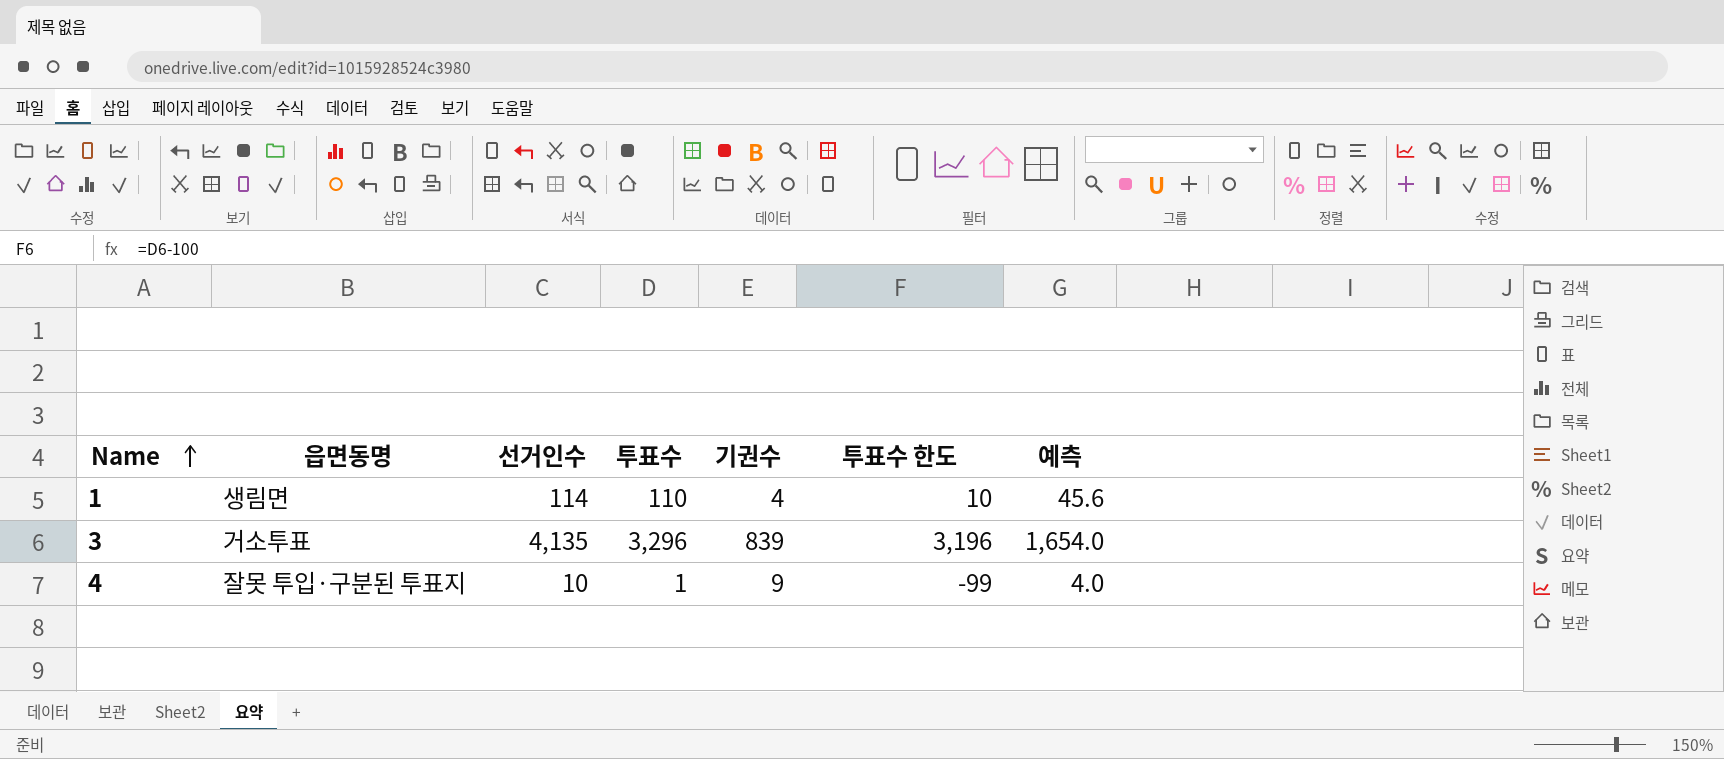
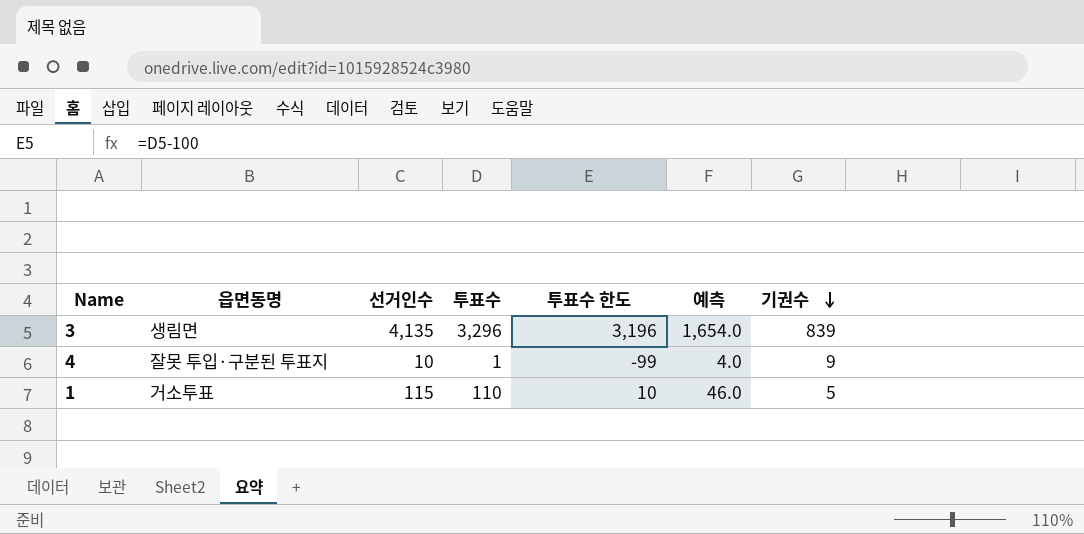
row order: Name ascending -> 기권수 descending
column 기권수 | position: 5 -> 7
3 | 읍면동명: 거소투표 -> 생림면
1 | 읍면동명: 생림면 -> 거소투표
1 | 선거인수: 114 -> 115
1 | 예측: 45.6 -> 46.0
1 | 기권수: 4 -> 5

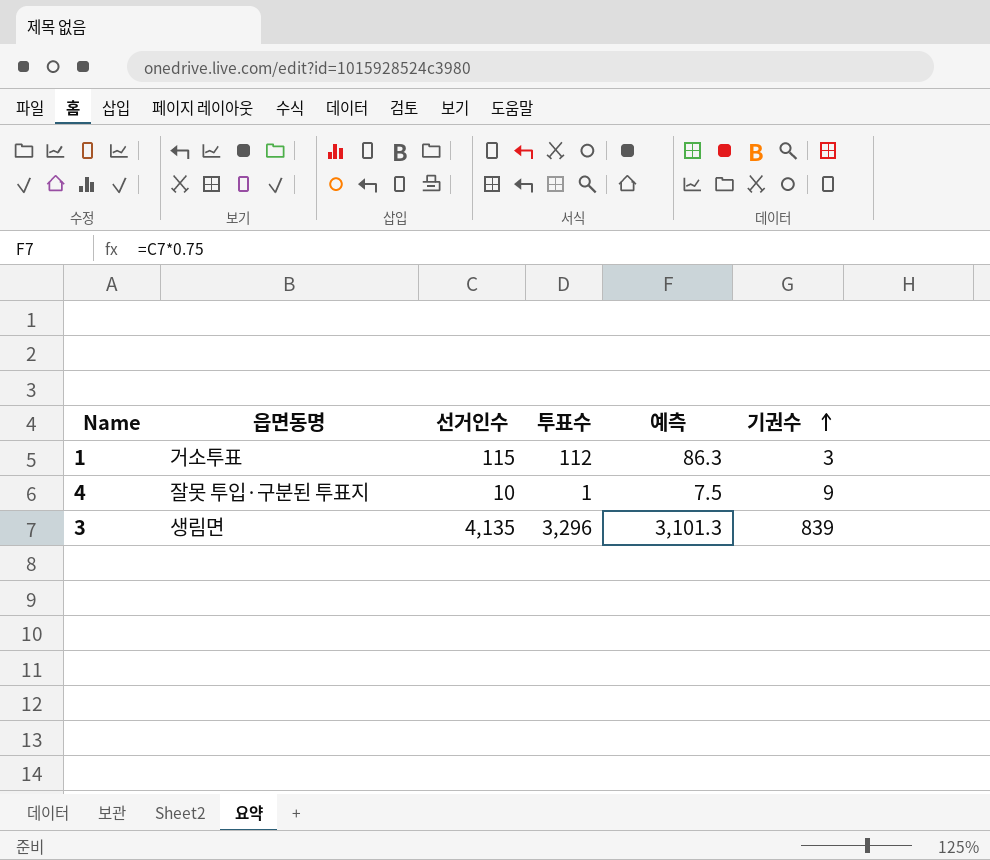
row order: 기권수 descending -> 기권수 ascending
column 투표수 한도 | formula: [투표수] - 100 -> none
column 예측 | formula: [선거인수] * 0.4 -> [선거인수] * 0.75
1 | 투표수: 110 -> 112
1 | 기권수: 5 -> 3

